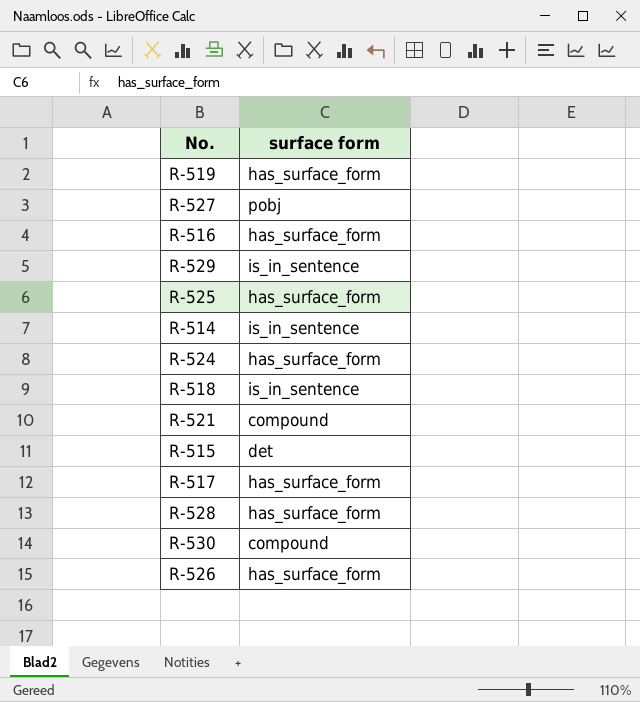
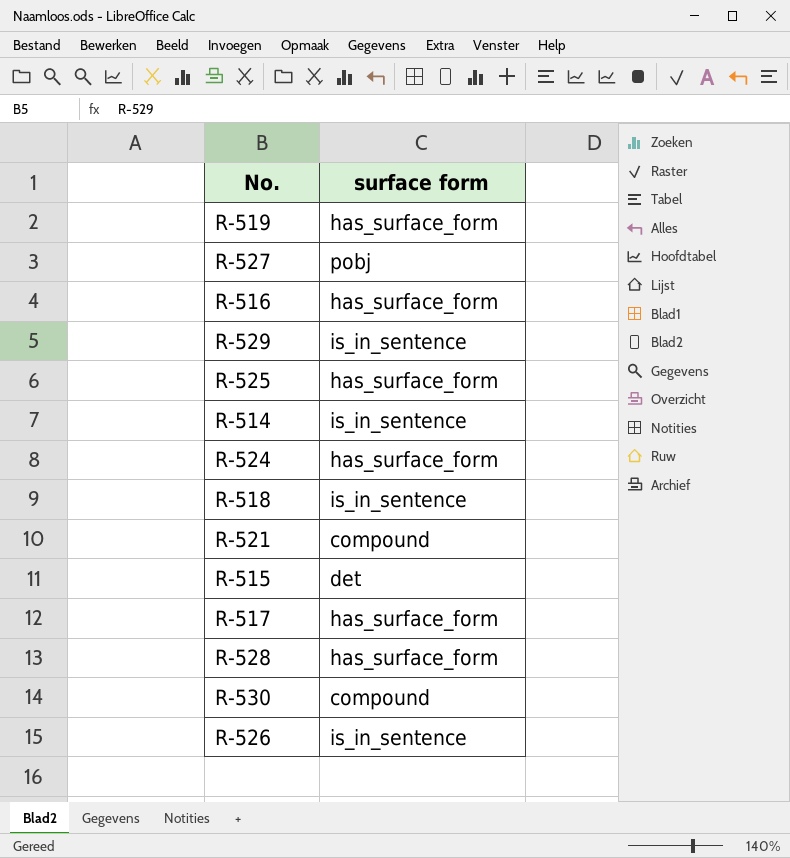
R-526 | surface form: has_surface_form -> is_in_sentence

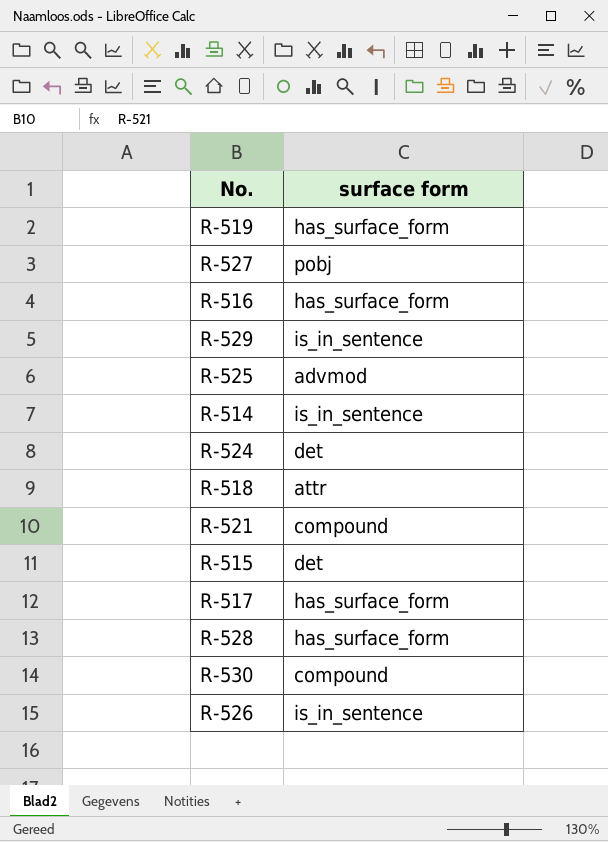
R-525 | surface form: has_surface_form -> advmod
R-524 | surface form: has_surface_form -> det
R-518 | surface form: is_in_sentence -> attr

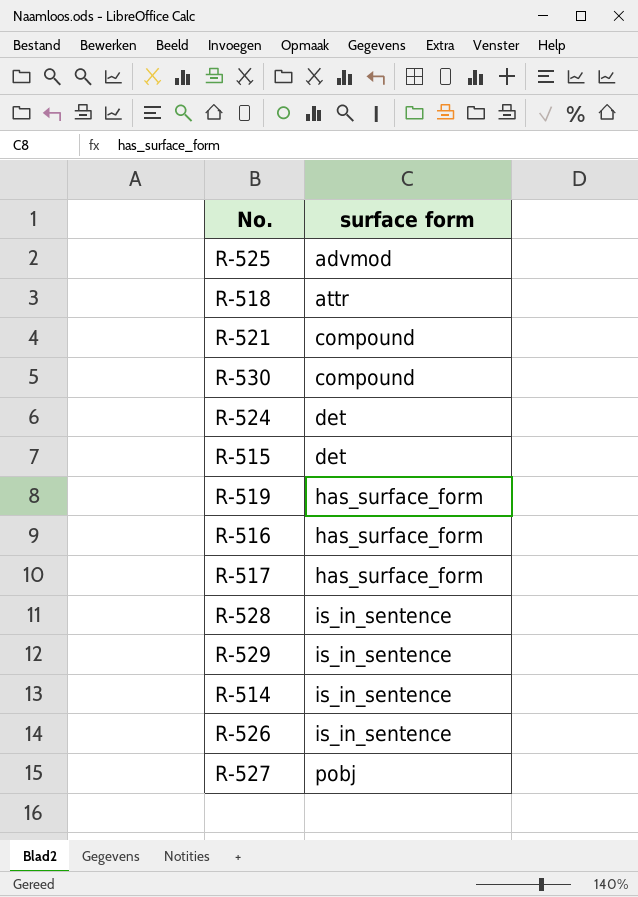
row order: none -> surface form ascending
R-528 | surface form: has_surface_form -> is_in_sentence

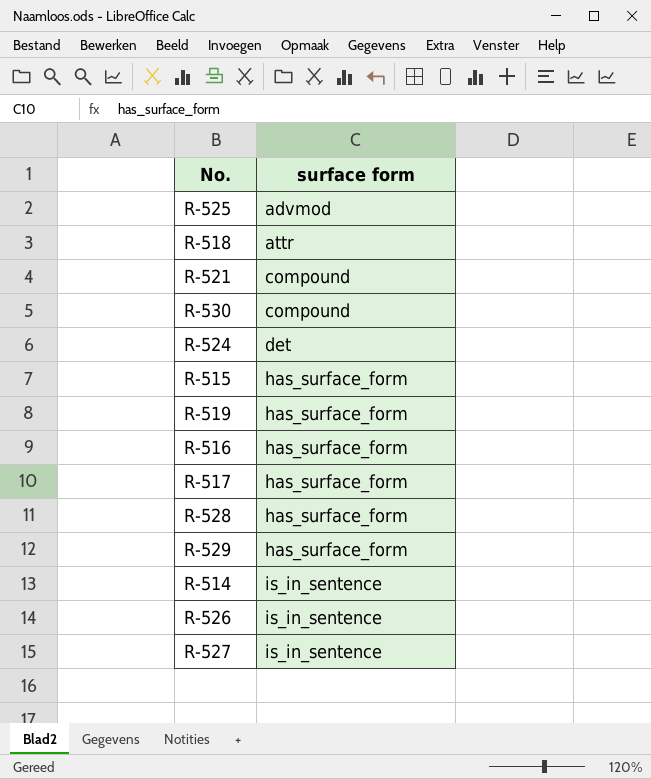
R-515 | surface form: det -> has_surface_form
R-528 | surface form: is_in_sentence -> has_surface_form
R-529 | surface form: is_in_sentence -> has_surface_form
R-527 | surface form: pobj -> is_in_sentence

